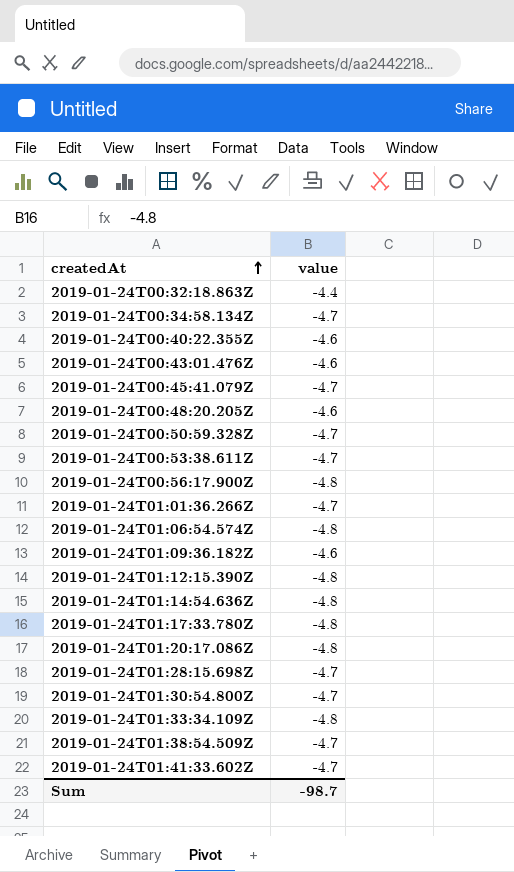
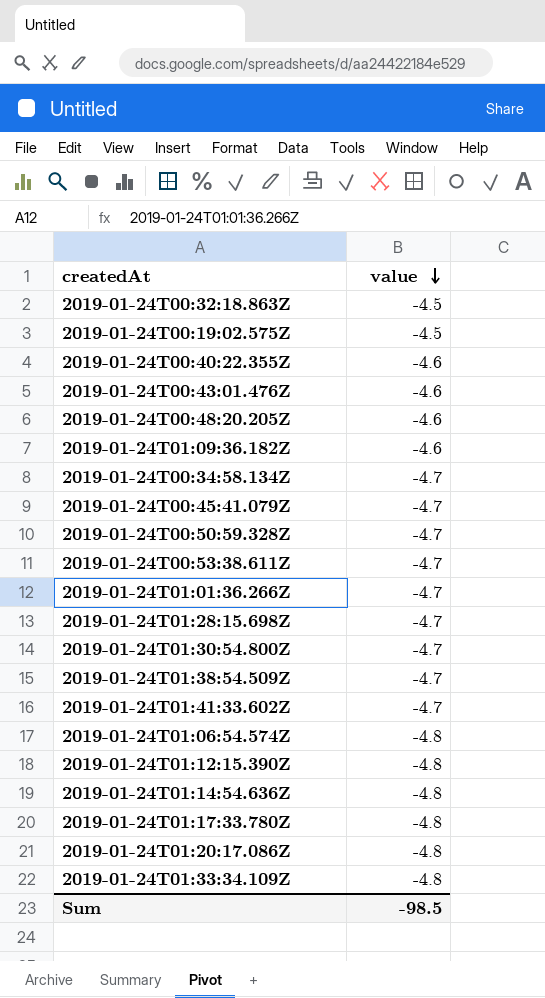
row order: createdAt ascending -> value descending
row 2019-01-24T00:56:17.900Z: -4.8 -> none
2019-01-24T00:32:18.863Z | value: -4.4 -> -4.5
row 2019-01-24T00:19:02.575Z: none -> -4.5
Sum | value: -98.7 -> -98.5

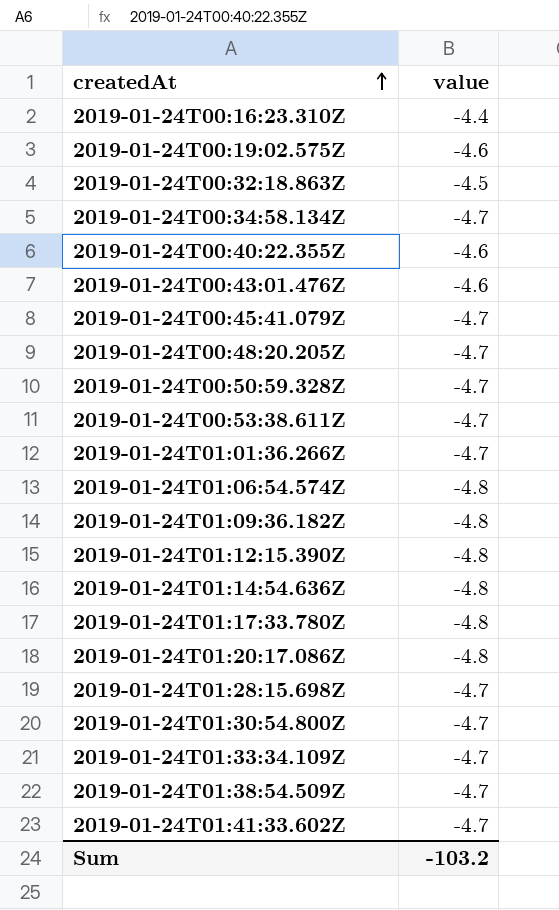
row order: value descending -> createdAt ascending
row 2019-01-24T00:16:23.310Z: none -> -4.4
2019-01-24T00:19:02.575Z | value: -4.5 -> -4.6
2019-01-24T00:48:20.205Z | value: -4.6 -> -4.7
2019-01-24T01:09:36.182Z | value: -4.6 -> -4.8
2019-01-24T01:33:34.109Z | value: -4.8 -> -4.7
Sum | value: -98.5 -> -103.2

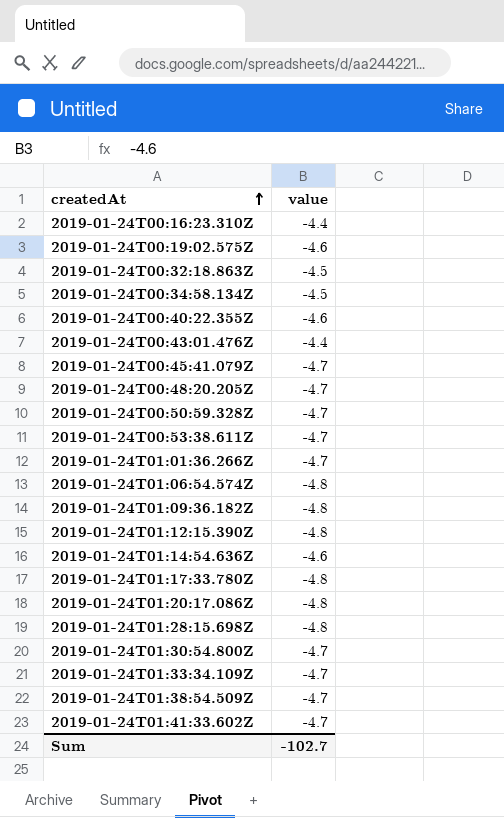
2019-01-24T00:34:58.134Z | value: -4.7 -> -4.5
2019-01-24T00:43:01.476Z | value: -4.6 -> -4.4
2019-01-24T01:14:54.636Z | value: -4.8 -> -4.6
2019-01-24T01:28:15.698Z | value: -4.7 -> -4.8
Sum | value: -103.2 -> -102.7

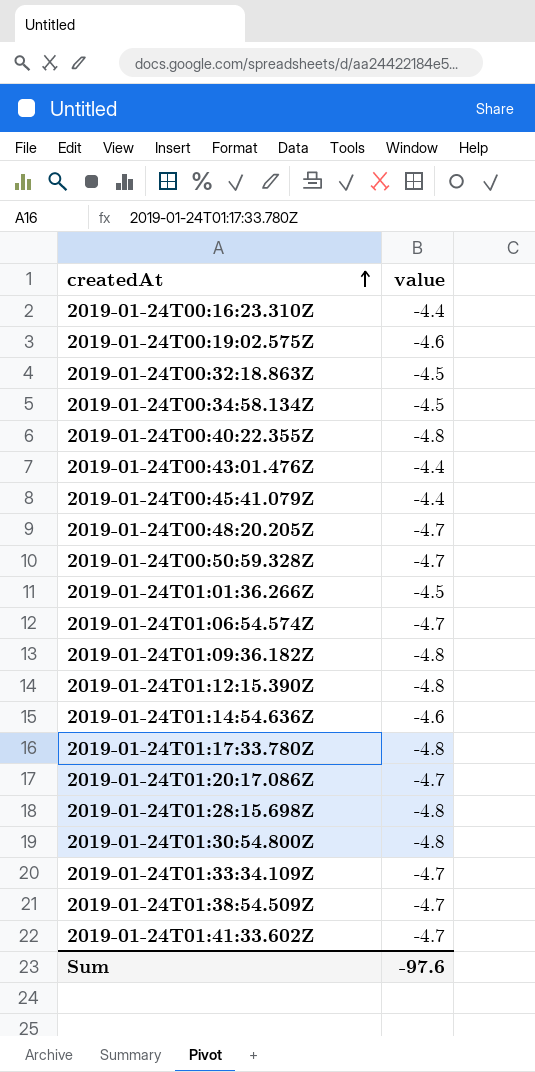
row 2019-01-24T00:53:38.611Z: -4.7 -> none
2019-01-24T00:40:22.355Z | value: -4.6 -> -4.8
2019-01-24T00:45:41.079Z | value: -4.7 -> -4.4
2019-01-24T01:01:36.266Z | value: -4.7 -> -4.5
2019-01-24T01:06:54.574Z | value: -4.8 -> -4.7
2019-01-24T01:20:17.086Z | value: -4.8 -> -4.7
2019-01-24T01:30:54.800Z | value: -4.7 -> -4.8
Sum | value: -102.7 -> -97.6

